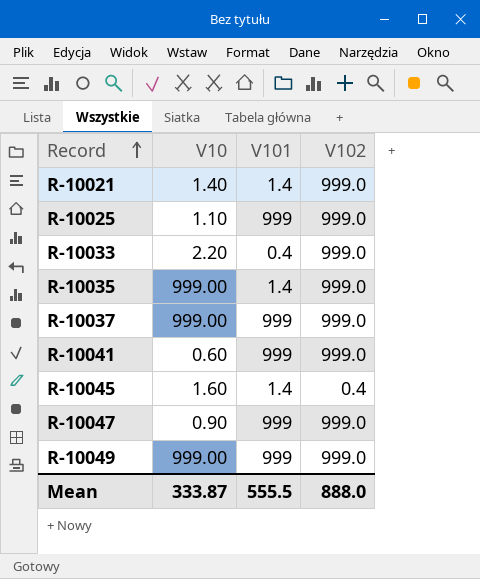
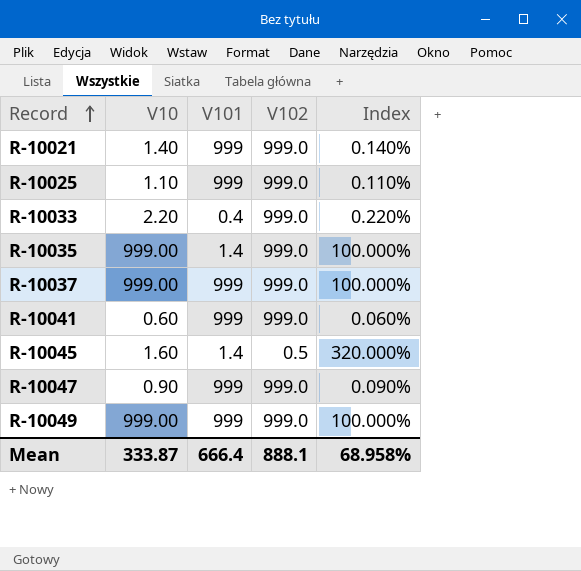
column Index | formula: none -> [V10] / [V102]
R-10021 | V101: 1.4 -> 999
R-10045 | V102: 0.4 -> 0.5
Mean | V101: 555.5 -> 666.4
Mean | V102: 888.0 -> 888.1

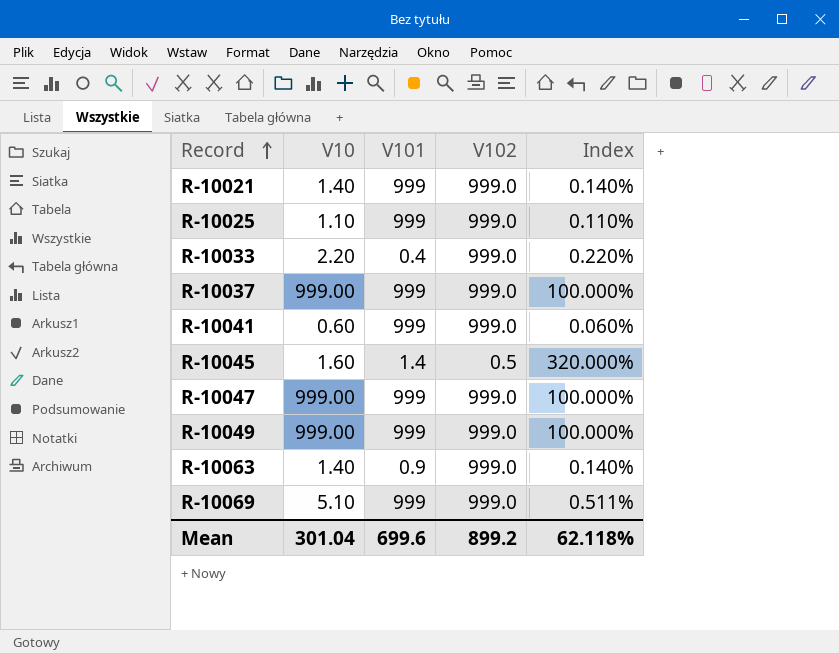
row R-10035: 999.00 | 1.4 | 999.0 | 100.000% -> none
R-10047 | V10: 0.90 -> 999.00
R-10047 | Index: 0.090% -> 100.000%
row R-10063: none -> 1.40 | 0.9 | 999.0 | 0.140%
row R-10069: none -> 5.10 | 999 | 999.0 | 0.511%
Mean | V10: 333.87 -> 301.04
Mean | V101: 666.4 -> 699.6
Mean | V102: 888.1 -> 899.2
Mean | Index: 68.958% -> 62.118%

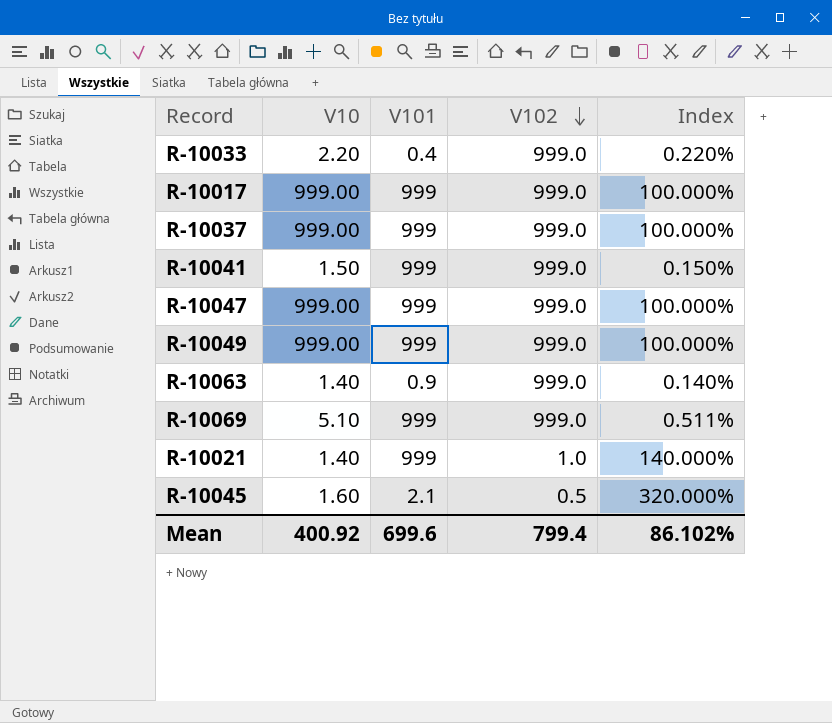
row order: Record ascending -> V102 descending
row R-10025: 1.10 | 999 | 999.0 | 0.110% -> none
row R-10017: none -> 999.00 | 999 | 999.0 | 100.000%
R-10041 | V10: 0.60 -> 1.50
R-10041 | Index: 0.060% -> 0.150%
R-10021 | V102: 999.0 -> 1.0
R-10021 | Index: 0.140% -> 140.000%
R-10045 | V101: 1.4 -> 2.1
Mean | V10: 301.04 -> 400.92
Mean | V102: 899.2 -> 799.4
Mean | Index: 62.118% -> 86.102%

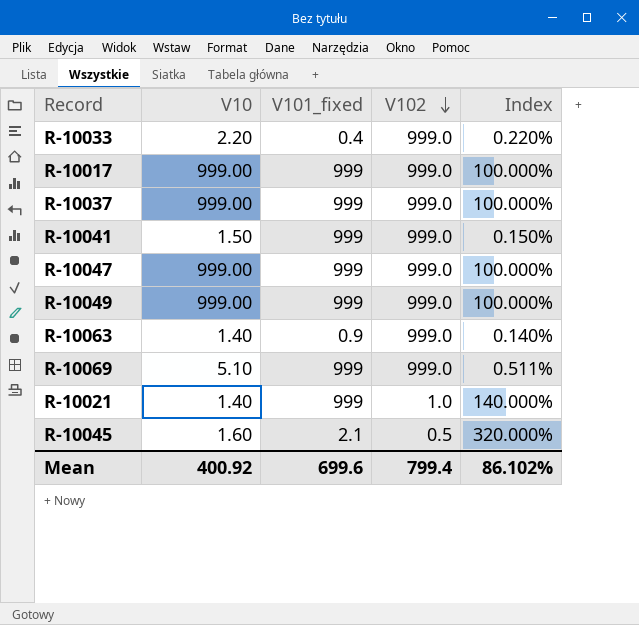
column name: V101 -> V101_fixed

